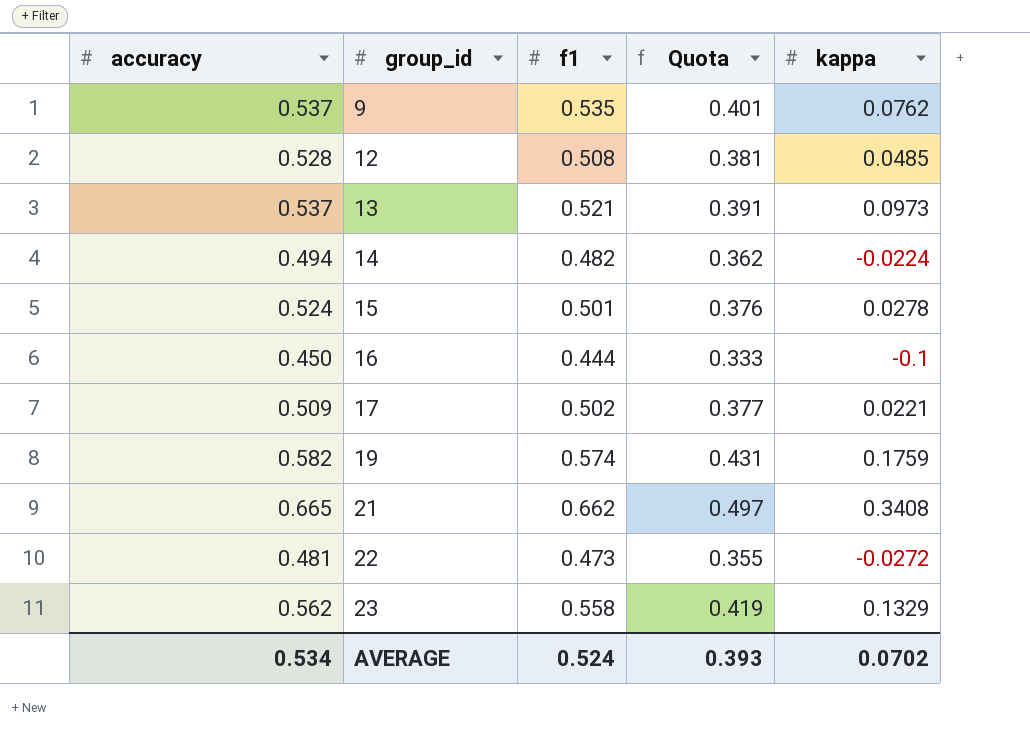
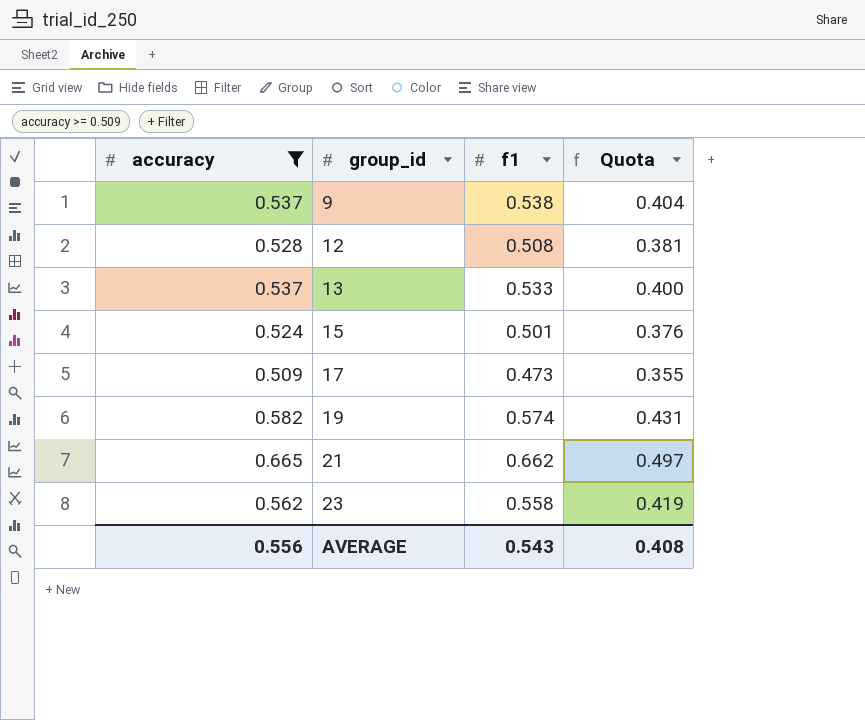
filter: none -> accuracy >= 0.509
column kappa | position: 5 -> none
9 | f1: 0.535 -> 0.538
9 | Quota: 0.401 -> 0.404
13 | f1: 0.521 -> 0.533
13 | Quota: 0.391 -> 0.400
17 | f1: 0.502 -> 0.473
17 | Quota: 0.377 -> 0.355
AVERAGE | accuracy: 0.534 -> 0.556
AVERAGE | f1: 0.524 -> 0.543
AVERAGE | Quota: 0.393 -> 0.408

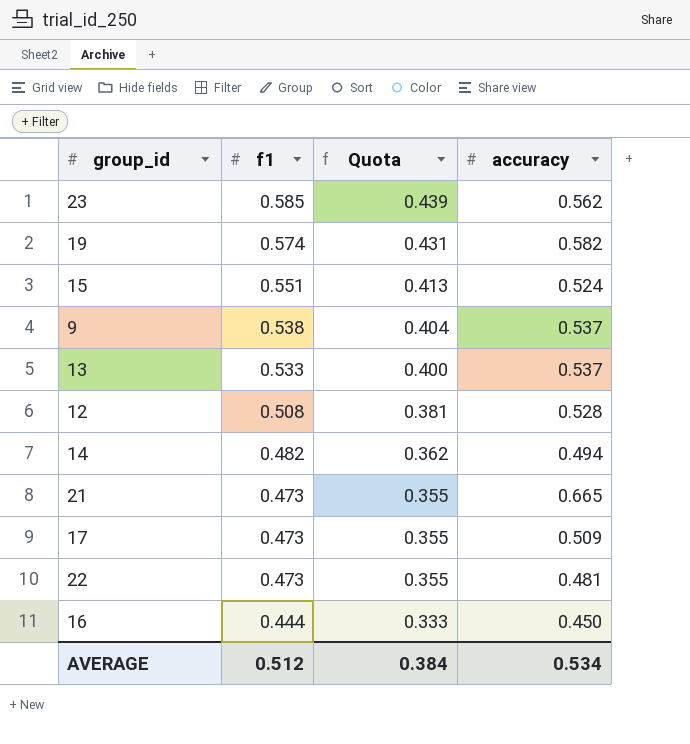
filter: accuracy >= 0.509 -> none
row order: group_id ascending -> f1 descending
column accuracy | position: 1 -> 4
23 | f1: 0.558 -> 0.585
23 | Quota: 0.419 -> 0.439
15 | f1: 0.501 -> 0.551
15 | Quota: 0.376 -> 0.413
21 | f1: 0.662 -> 0.473
21 | Quota: 0.497 -> 0.355
AVERAGE | f1: 0.543 -> 0.512
AVERAGE | Quota: 0.408 -> 0.384
AVERAGE | accuracy: 0.556 -> 0.534

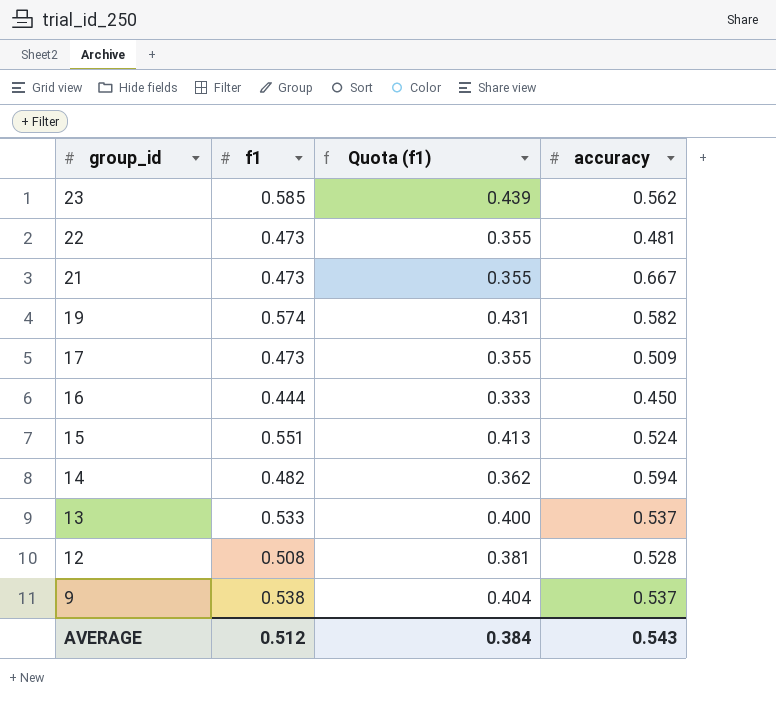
row order: f1 descending -> group_id descending
column name: Quota -> Quota (f1)
21 | accuracy: 0.665 -> 0.667
14 | accuracy: 0.494 -> 0.594
AVERAGE | accuracy: 0.534 -> 0.543

